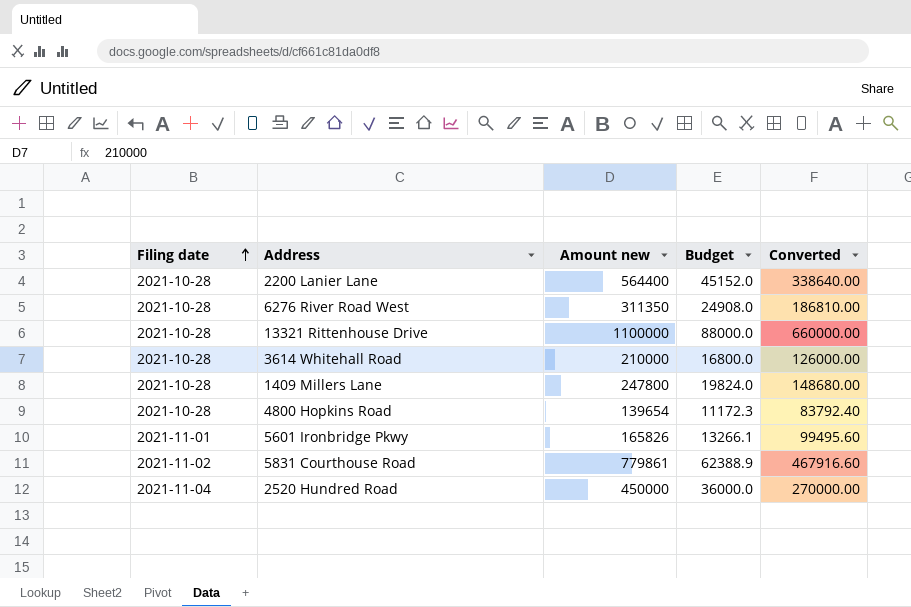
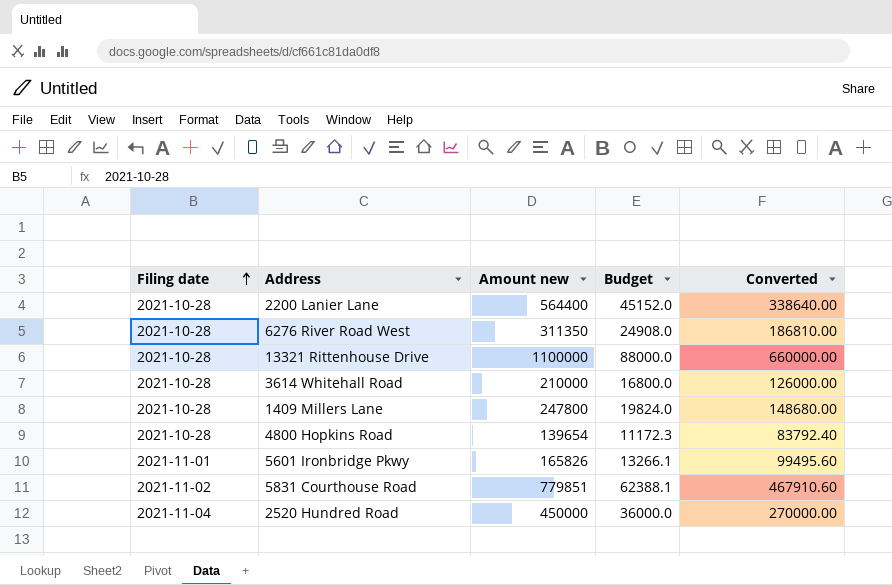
5831 Courthouse Road | Amount new: 779861 -> 779851
5831 Courthouse Road | Budget: 62388.9 -> 62388.1
5831 Courthouse Road | Converted: 467916.60 -> 467910.60

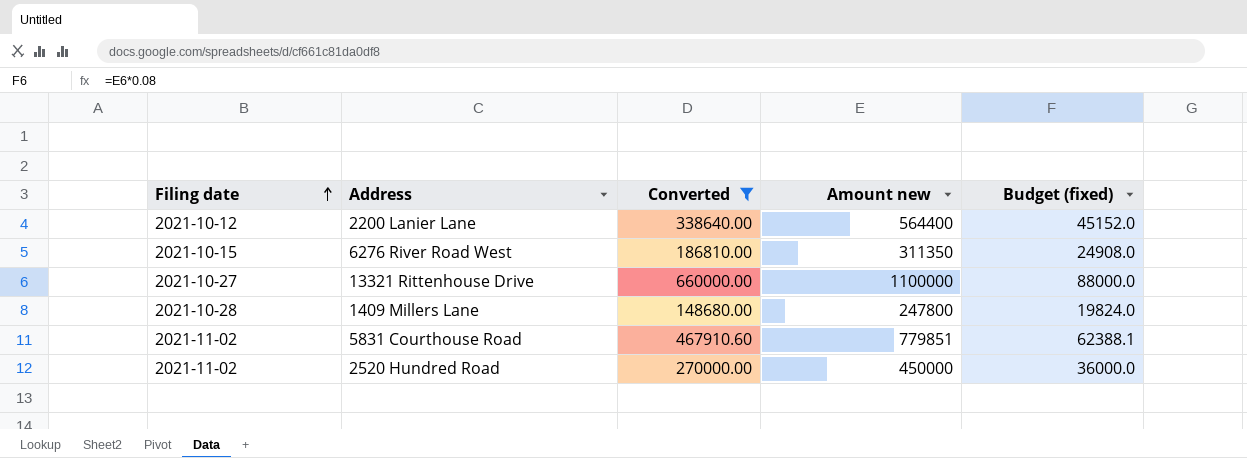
filter: none -> Converted >= 148680.00
column Converted | position: 5 -> 3
column name: Budget -> Budget (fixed)
2200 Lanier Lane | Filing date: 2021-10-28 -> 2021-10-12
6276 River Road West | Filing date: 2021-10-28 -> 2021-10-15
13321 Rittenhouse Drive | Filing date: 2021-10-28 -> 2021-10-27
2520 Hundred Road | Filing date: 2021-11-04 -> 2021-11-02

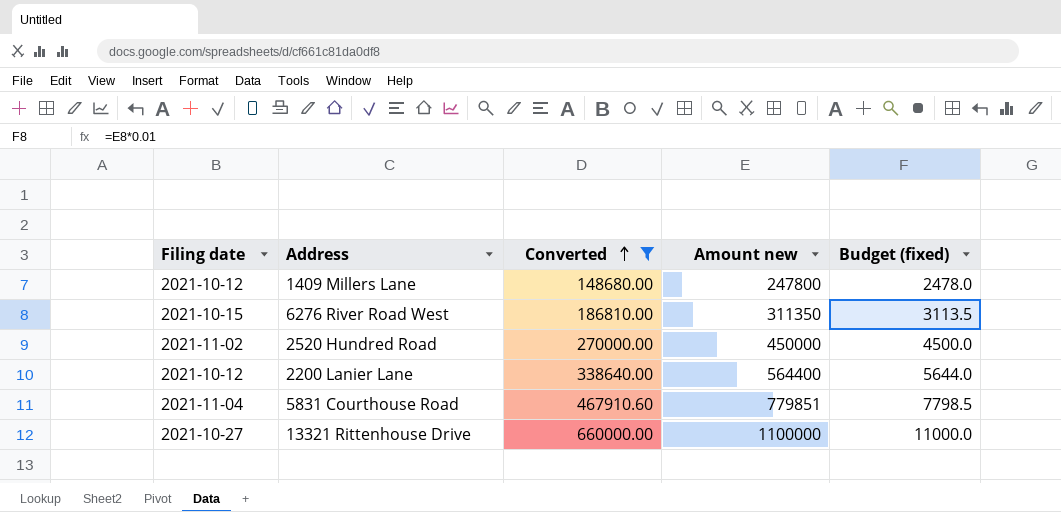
row order: Filing date ascending -> Converted ascending
column Budget (fixed) | formula: [Amount new] * 0.08 -> [Amount new] * 0.01
1409 Millers Lane | Filing date: 2021-10-28 -> 2021-10-12
5831 Courthouse Road | Filing date: 2021-11-02 -> 2021-11-04

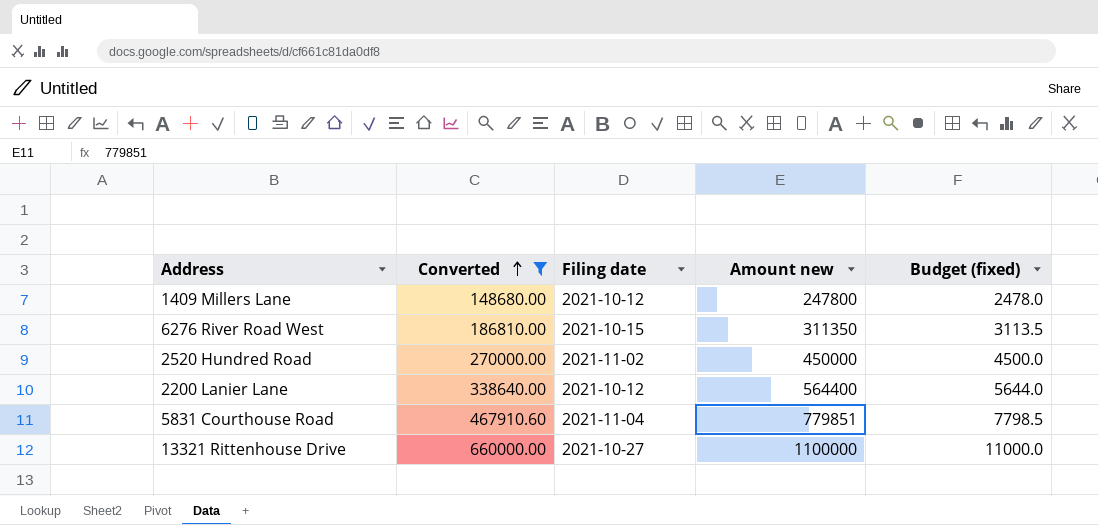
column Filing date | position: 1 -> 3

